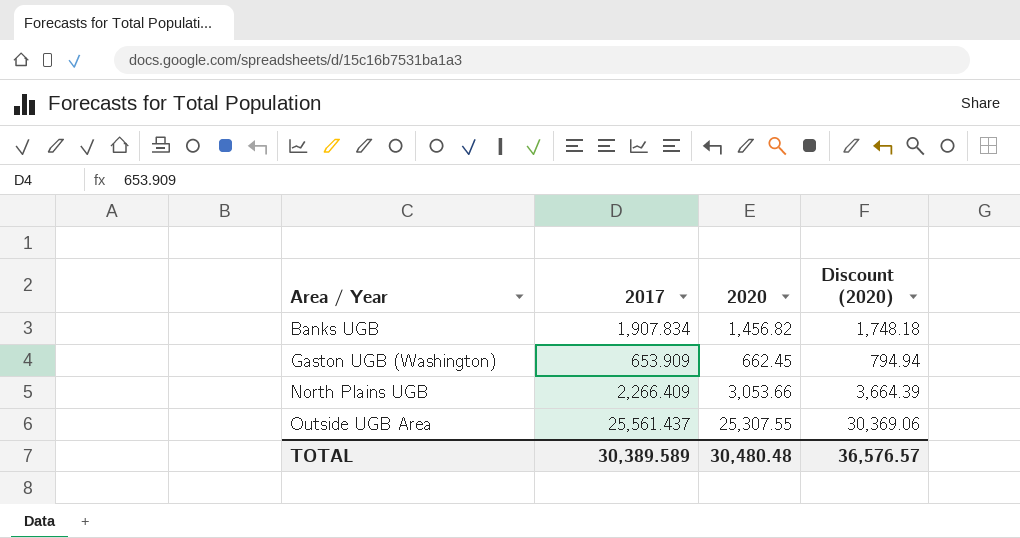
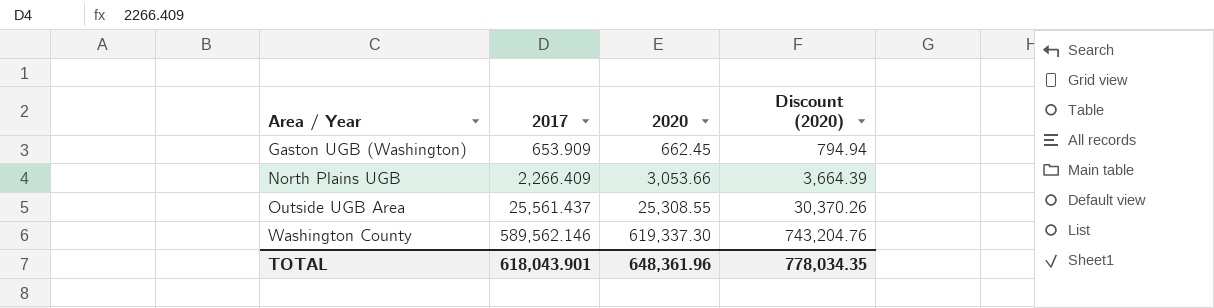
row Banks UGB: 1,907.834 | 1,456.82 | 1,748.18 -> none
Outside UGB Area | 2020: 25,307.55 -> 25,308.55
Outside UGB Area | Discount (2020): 30,369.06 -> 30,370.26
row Washington County: none -> 589,562.146 | 619,337.30 | 743,204.76
TOTAL | 2017: 30,389.589 -> 618,043.901
TOTAL | 2020: 30,480.48 -> 648,361.96
TOTAL | Discount (2020): 36,576.57 -> 778,034.35

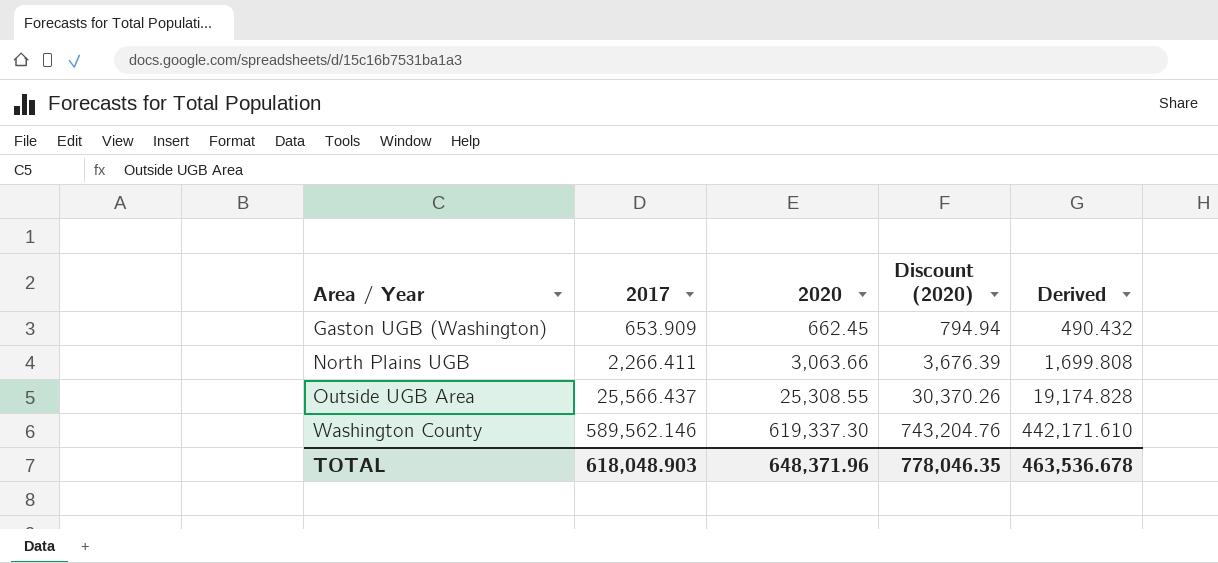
column Derived | formula: none -> [2017] * 0.75
North Plains UGB | 2017: 2,266.409 -> 2,266.411
North Plains UGB | 2020: 3,053.66 -> 3,063.66
North Plains UGB | Discount (2020): 3,664.39 -> 3,676.39
Outside UGB Area | 2017: 25,561.437 -> 25,566.437
TOTAL | 2017: 618,043.901 -> 618,048.903
TOTAL | 2020: 648,361.96 -> 648,371.96
TOTAL | Discount (2020): 778,034.35 -> 778,046.35

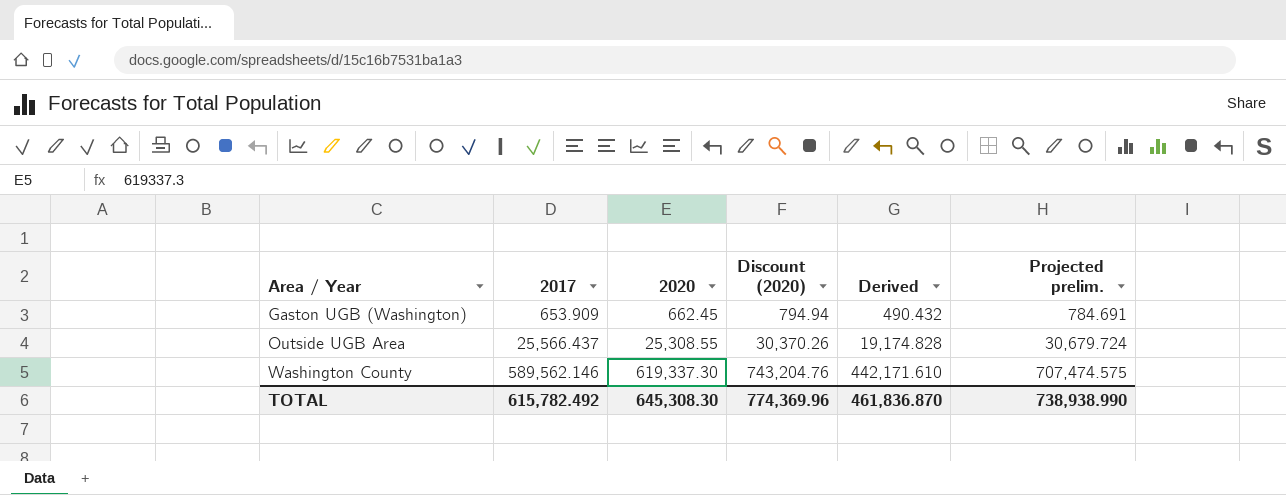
column Projected prelim. | formula: none -> [2017] * 1.2
row North Plains UGB: 2,266.411 | 3,063.66 | 3,676.39 | 1,699.808 -> none
TOTAL | 2017: 618,048.903 -> 615,782.492
TOTAL | 2020: 648,371.96 -> 645,308.30
TOTAL | Discount (2020): 778,046.35 -> 774,369.96
TOTAL | Derived: 463,536.678 -> 461,836.870

